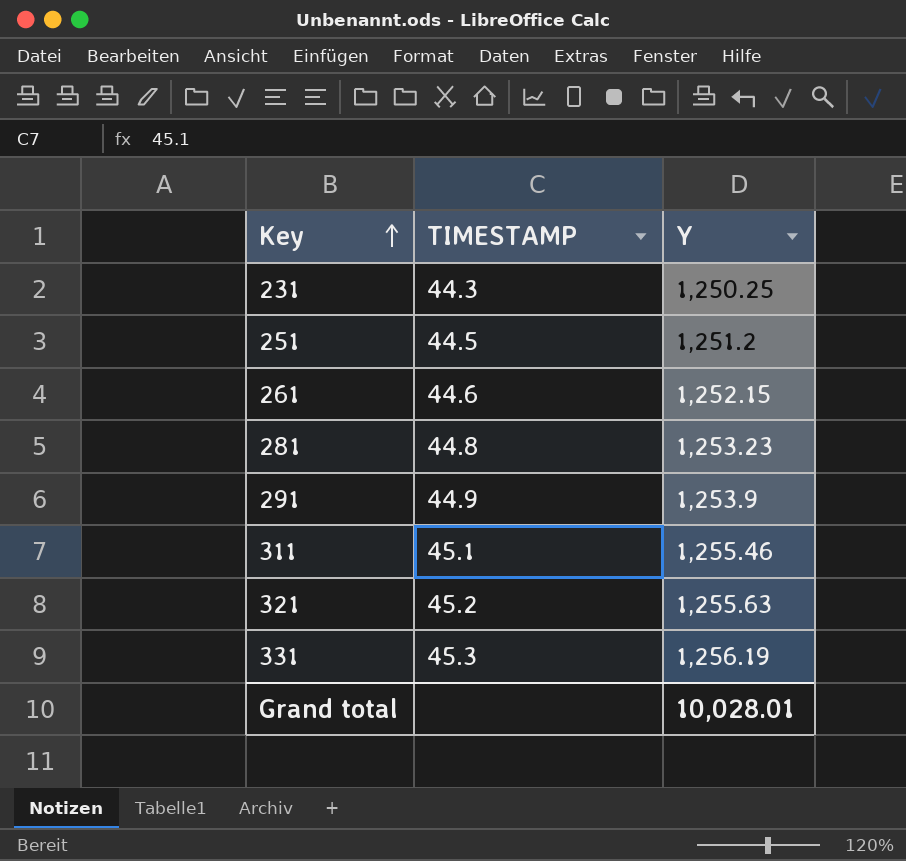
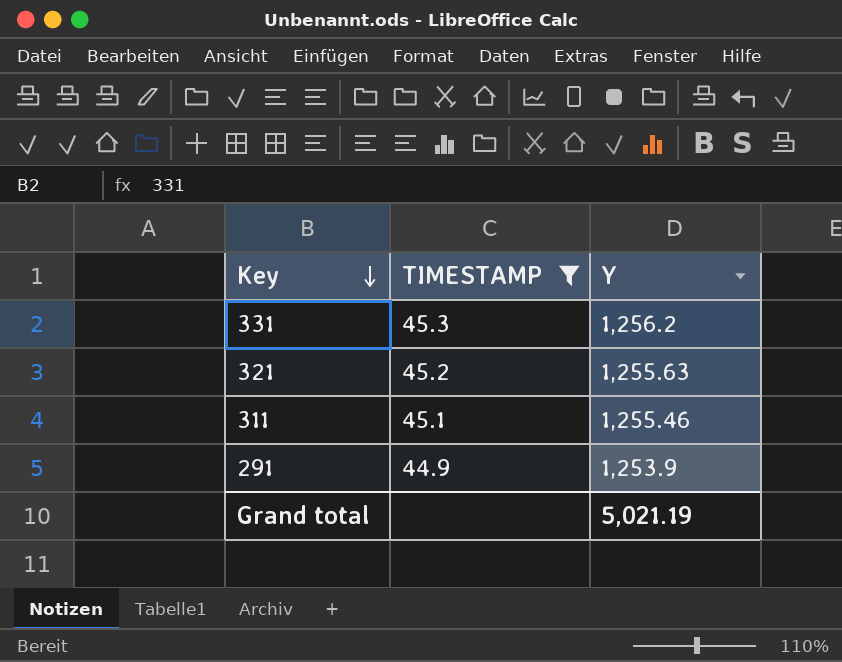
filter: none -> TIMESTAMP >= 44.9
row order: Key ascending -> Key descending
331 | Y: 1,256.19 -> 1,256.2
Grand total | Y: 10,028.01 -> 5,021.19

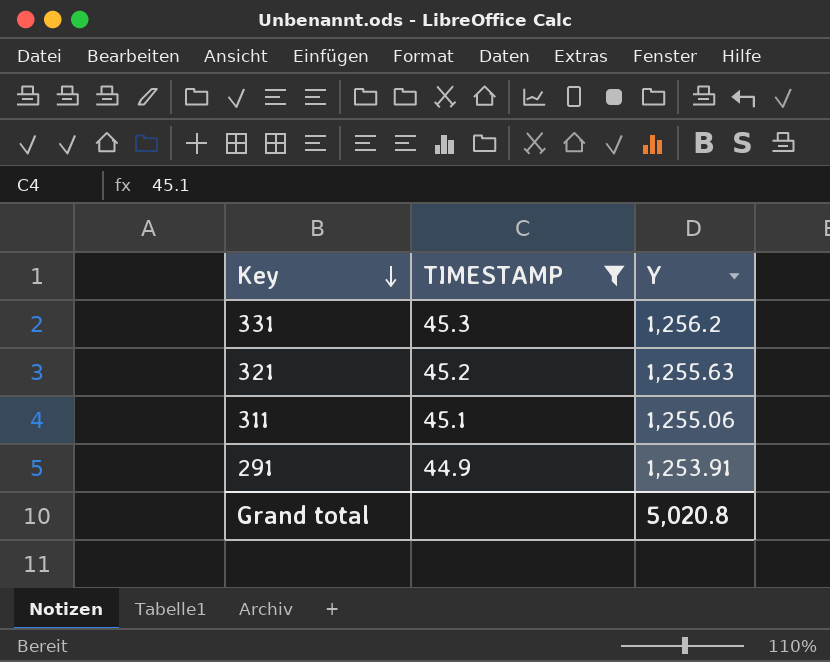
311 | Y: 1,255.46 -> 1,255.06
291 | Y: 1,253.9 -> 1,253.91
Grand total | Y: 5,021.19 -> 5,020.8

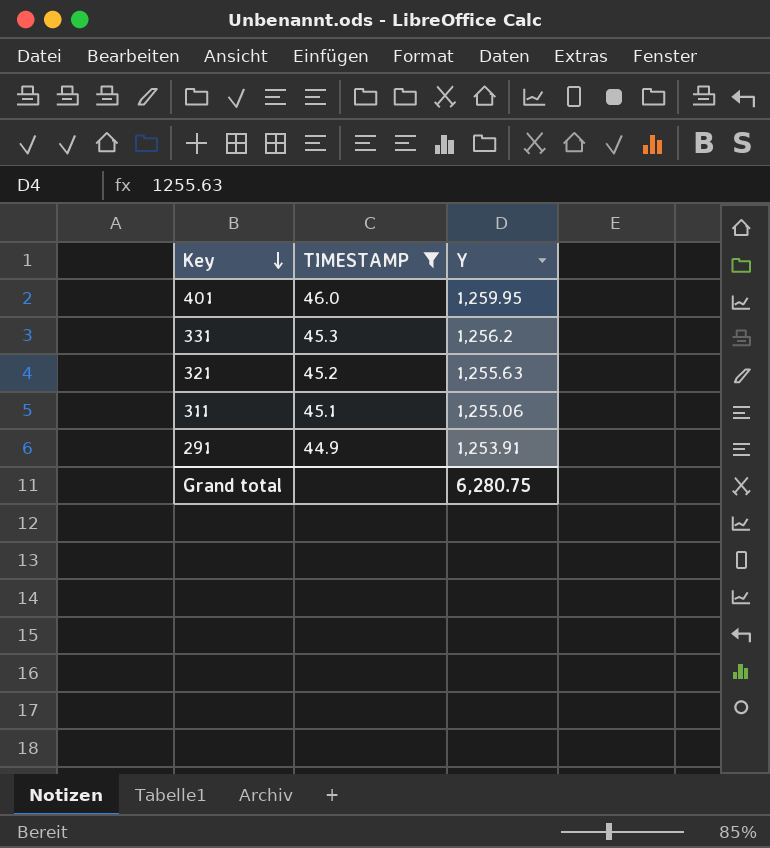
row 401: none -> 46.0 | 1,259.95
Grand total | Y: 5,020.8 -> 6,280.75

